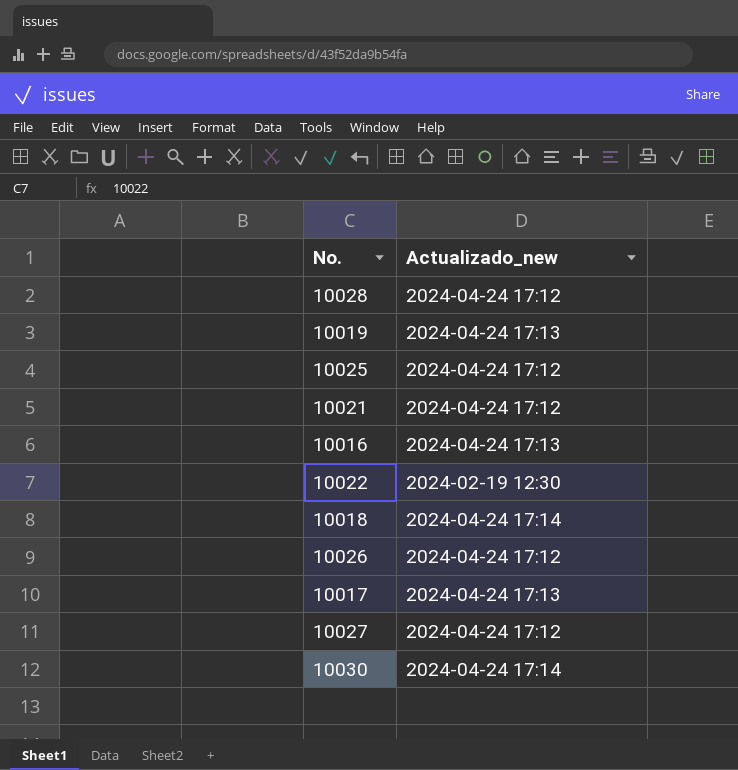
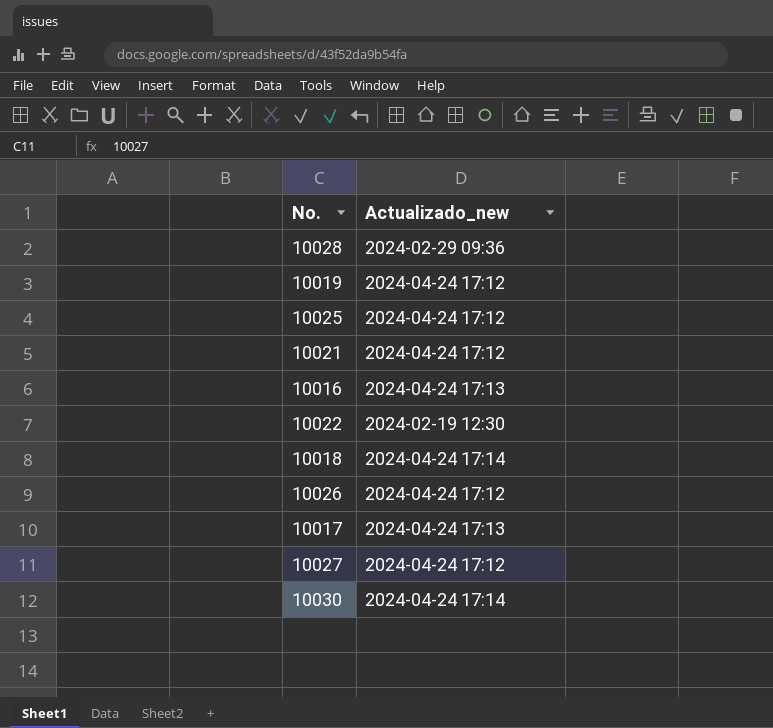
10028 | Actualizado_new: 2024-04-24 17:12 -> 2024-02-29 09:36
10019 | Actualizado_new: 2024-04-24 17:13 -> 2024-04-24 17:12

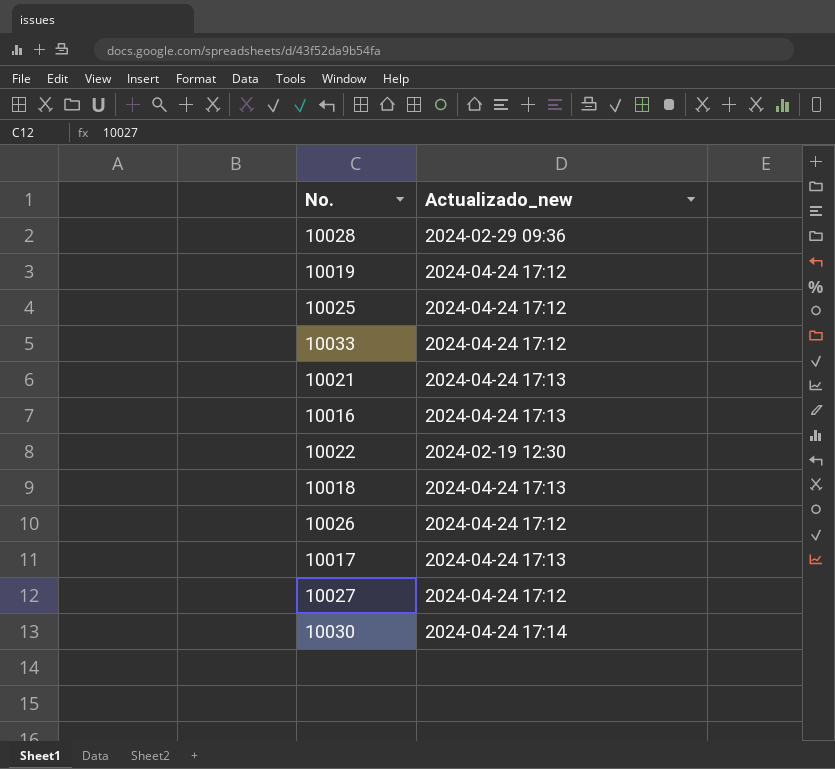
row 10033: none -> 2024-04-24 17:12
10021 | Actualizado_new: 2024-04-24 17:12 -> 2024-04-24 17:13
10018 | Actualizado_new: 2024-04-24 17:14 -> 2024-04-24 17:13

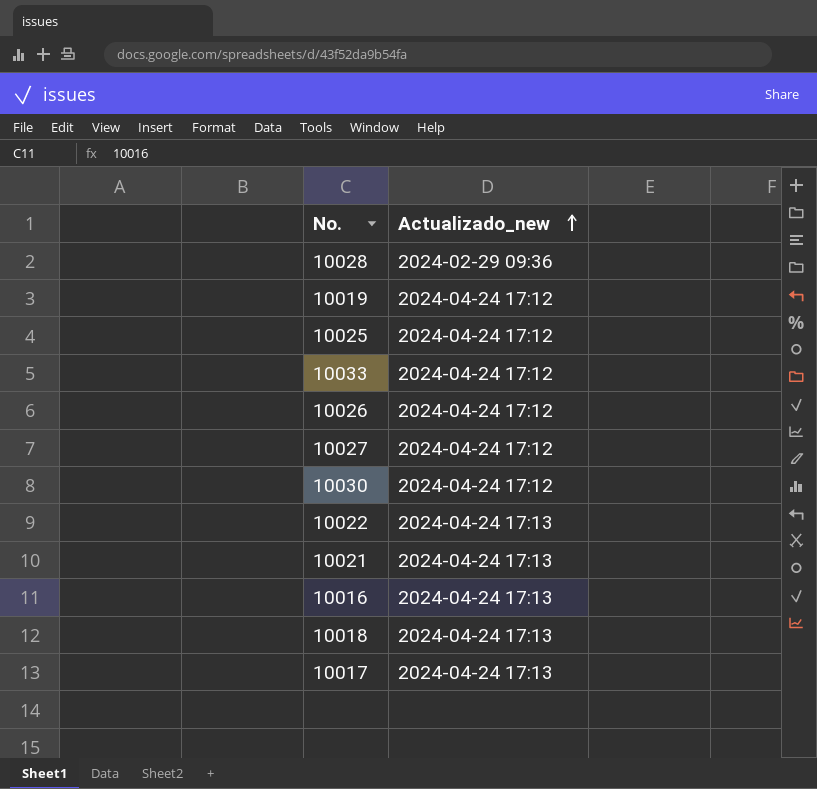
row order: none -> Actualizado_new ascending
10030 | Actualizado_new: 2024-04-24 17:14 -> 2024-04-24 17:12
10022 | Actualizado_new: 2024-02-19 12:30 -> 2024-04-24 17:13

